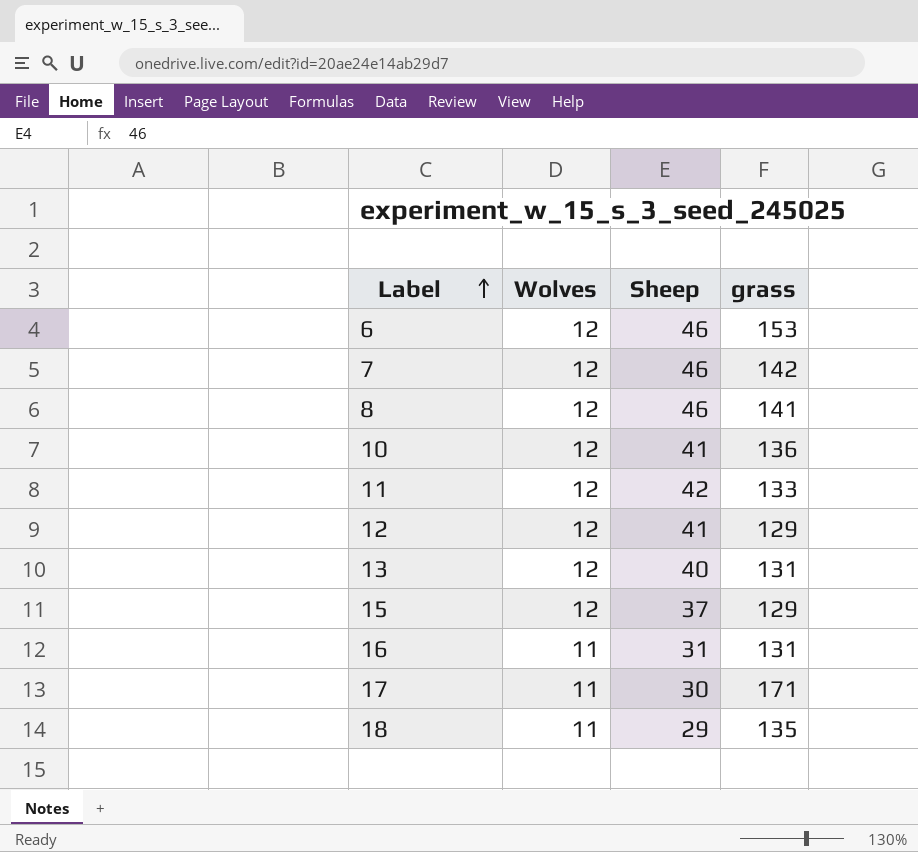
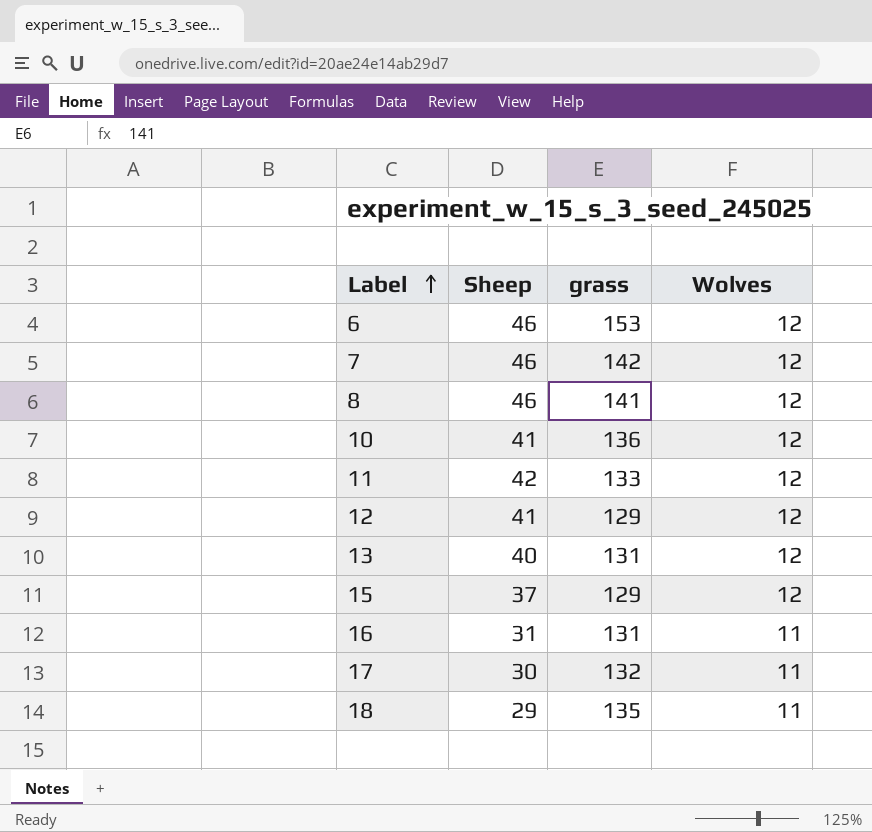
column Wolves | position: 2 -> 4
17 | grass: 171 -> 132

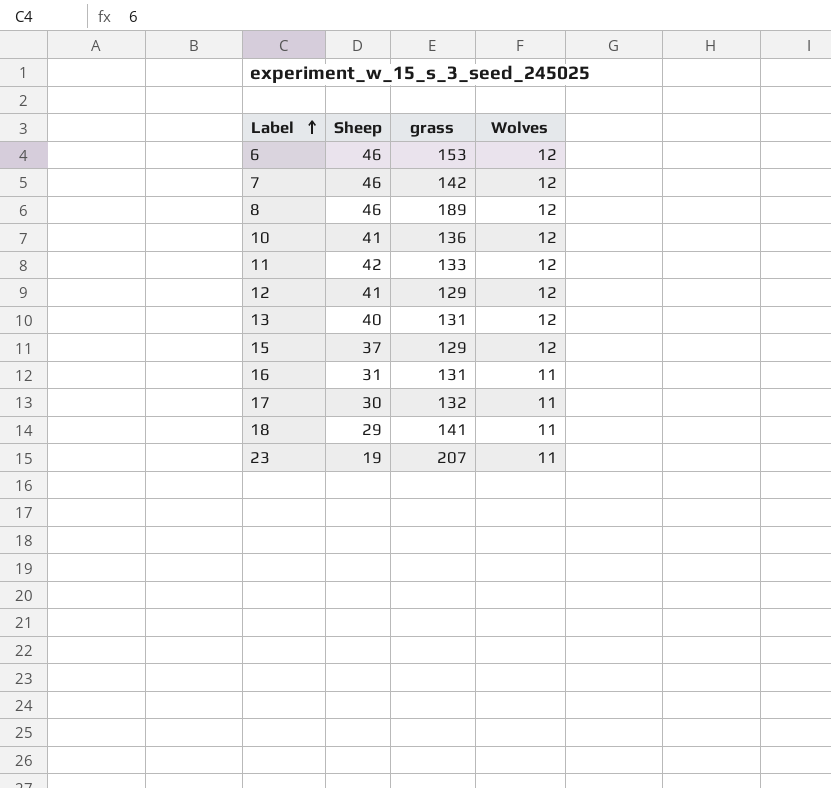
8 | grass: 141 -> 189
18 | grass: 135 -> 141
row 23: none -> 19 | 207 | 11

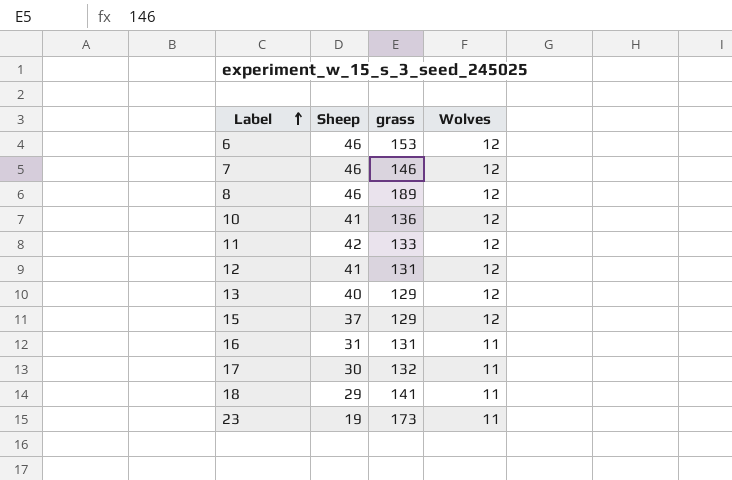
7 | grass: 142 -> 146
12 | grass: 129 -> 131
13 | grass: 131 -> 129
23 | grass: 207 -> 173

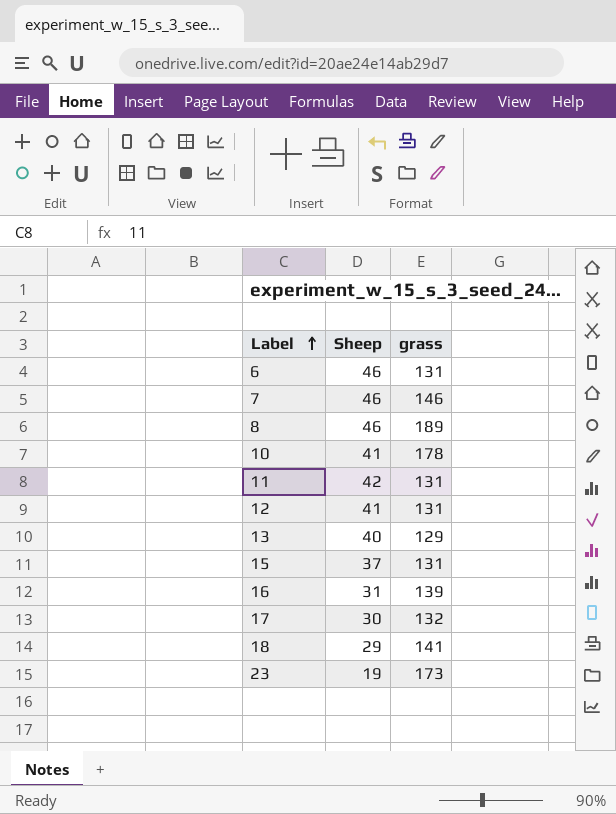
column Wolves | position: 4 -> none
6 | grass: 153 -> 131
10 | grass: 136 -> 178
11 | grass: 133 -> 131
15 | grass: 129 -> 131
16 | grass: 131 -> 139

